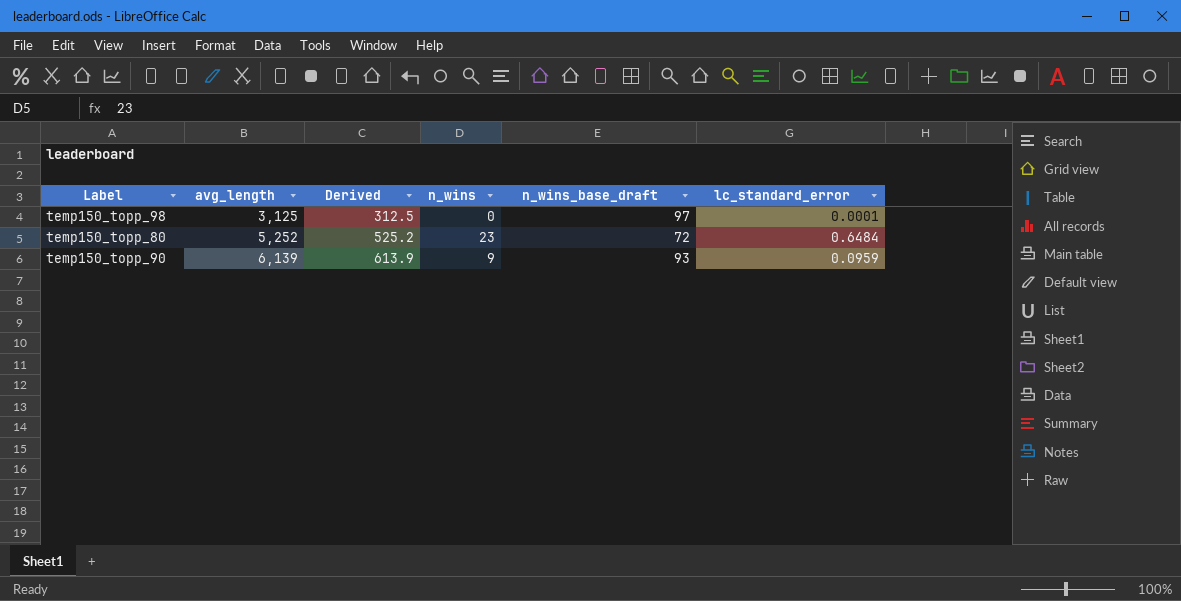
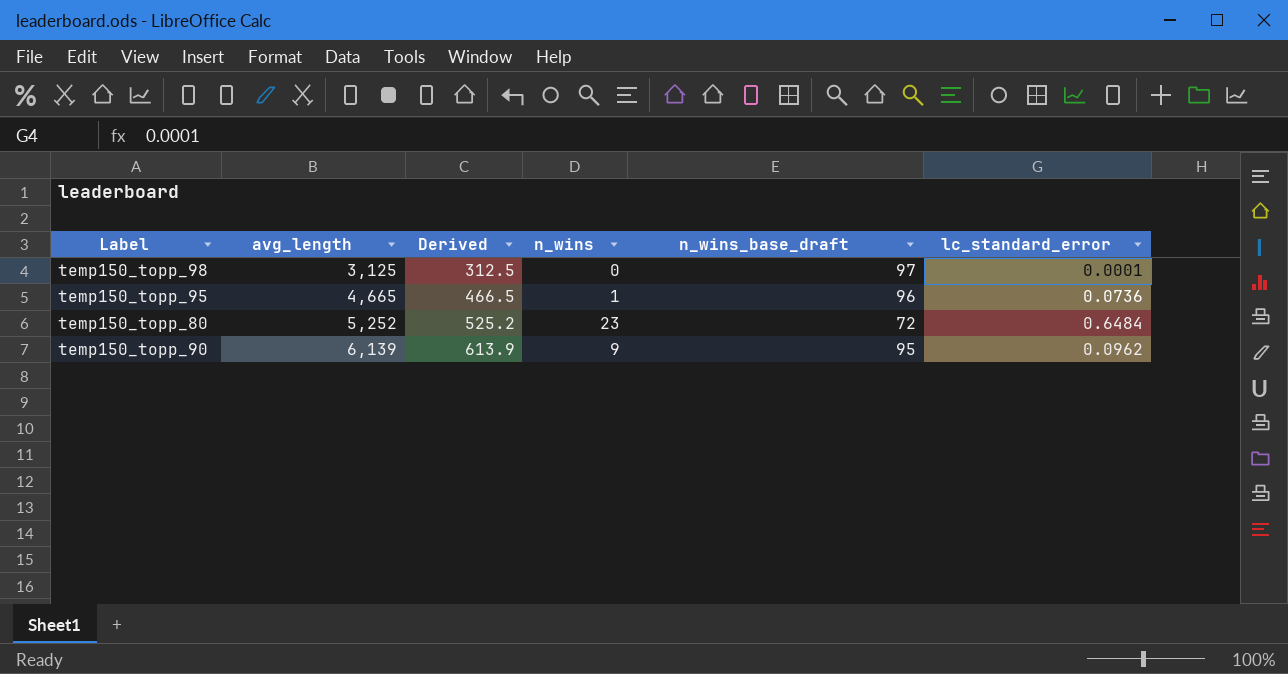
row temp150_topp_95: none -> 4,665 | 466.5 | 1 | 96 | 0.0736
temp150_topp_90 | n_wins_base_draft: 93 -> 95
temp150_topp_90 | lc_standard_error: 0.0959 -> 0.0962

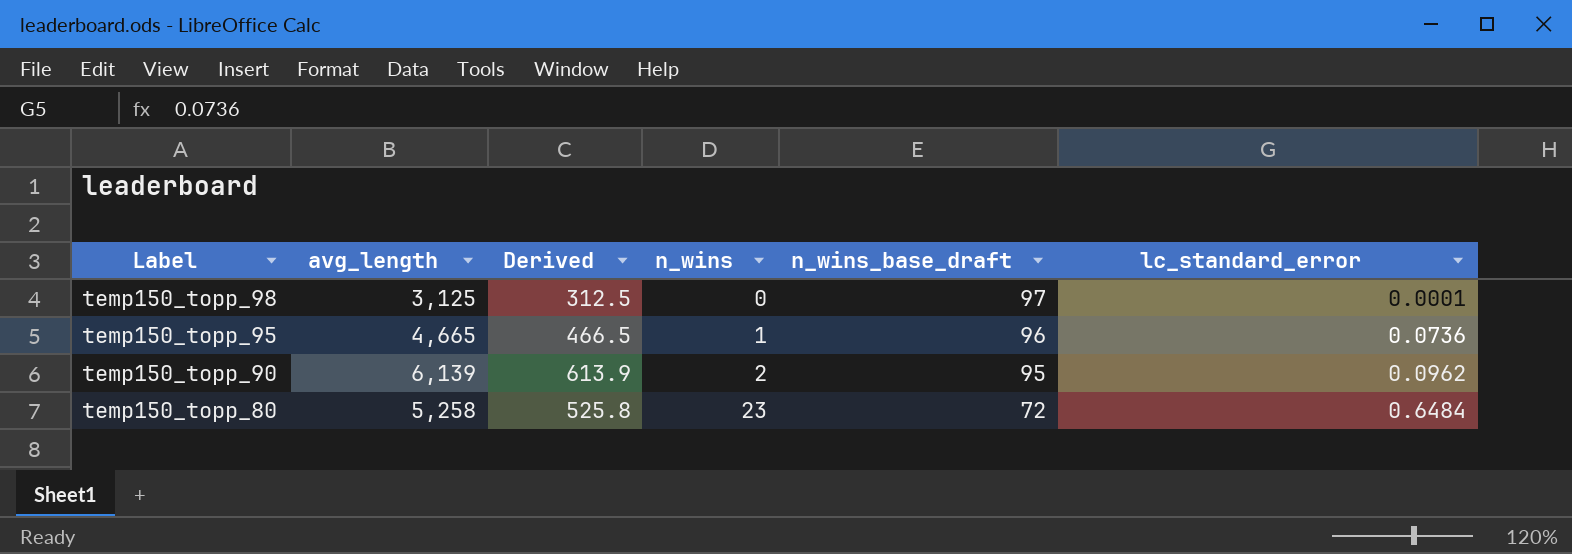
row order: avg_length ascending -> Label descending
temp150_topp_90 | n_wins: 9 -> 2
temp150_topp_80 | avg_length: 5,252 -> 5,258
temp150_topp_80 | Derived: 525.2 -> 525.8

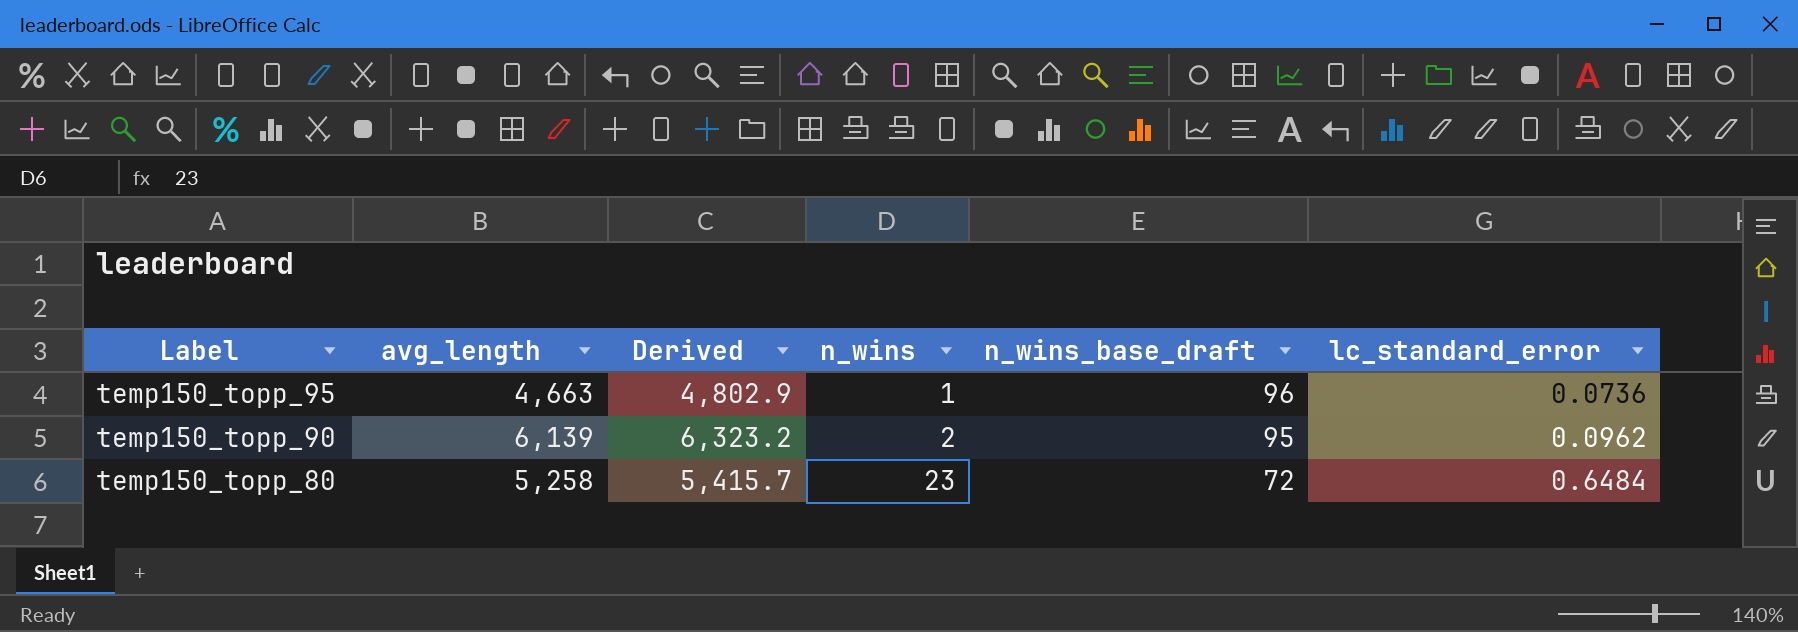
column Derived | formula: [avg_length] * 0.1 -> [avg_length] * 1.03
row temp150_topp_98: 3,125 | 312.5 | 0 | 97 | 0.0001 -> none
temp150_topp_95 | avg_length: 4,665 -> 4,663

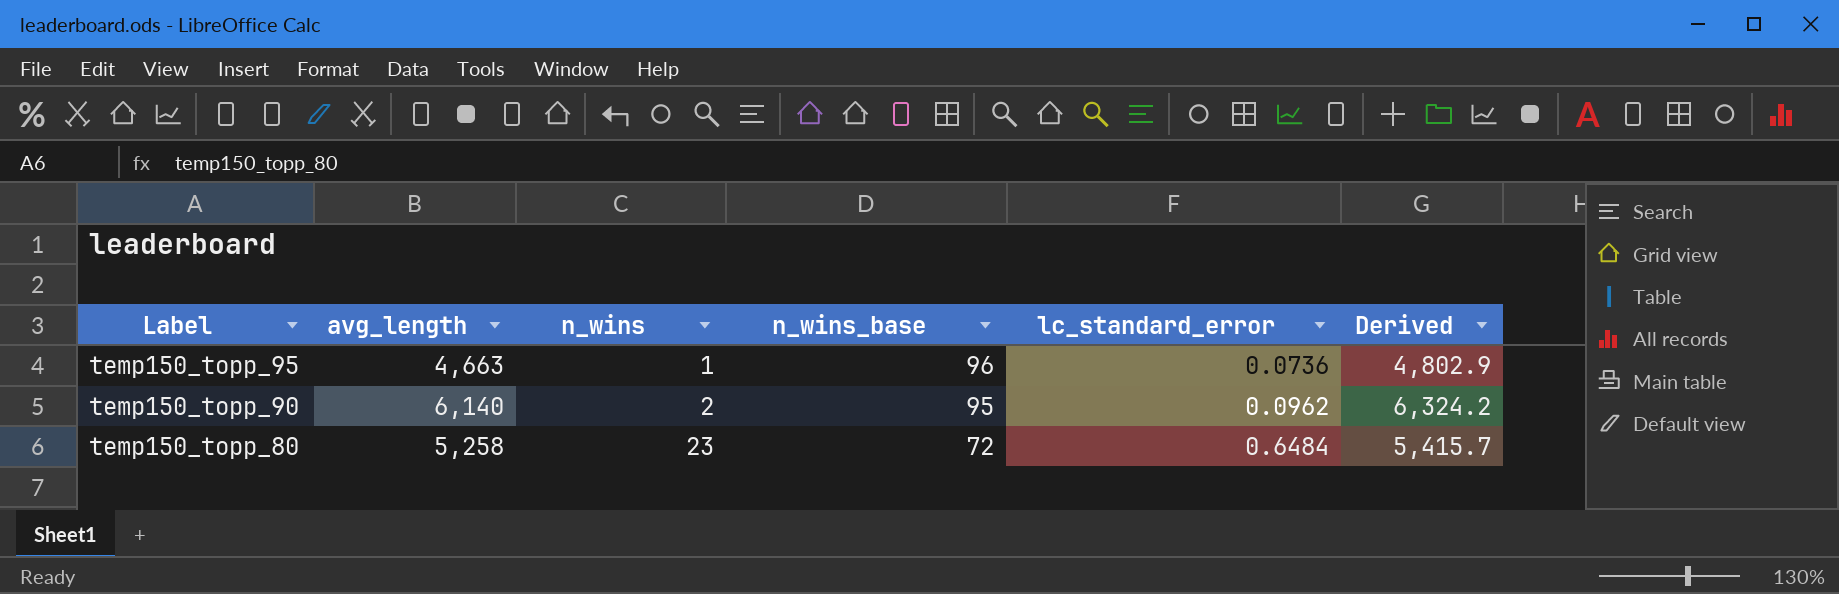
column name: n_wins_base_draft -> n_wins_base
column Derived | position: 3 -> 6
temp150_topp_90 | avg_length: 6,139 -> 6,140
temp150_topp_90 | Derived: 6,323.2 -> 6,324.2

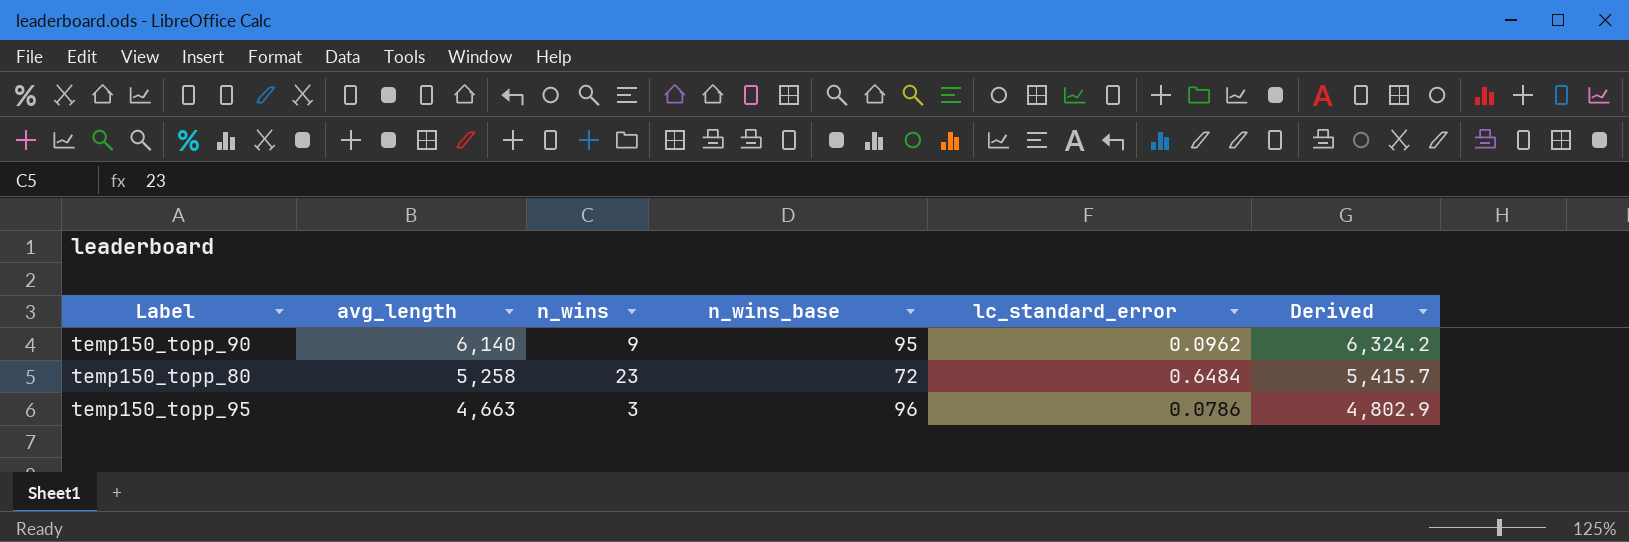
row order: Label descending -> avg_length descending
temp150_topp_90 | n_wins: 2 -> 9
temp150_topp_95 | n_wins: 1 -> 3
temp150_topp_95 | lc_standard_error: 0.0736 -> 0.0786

